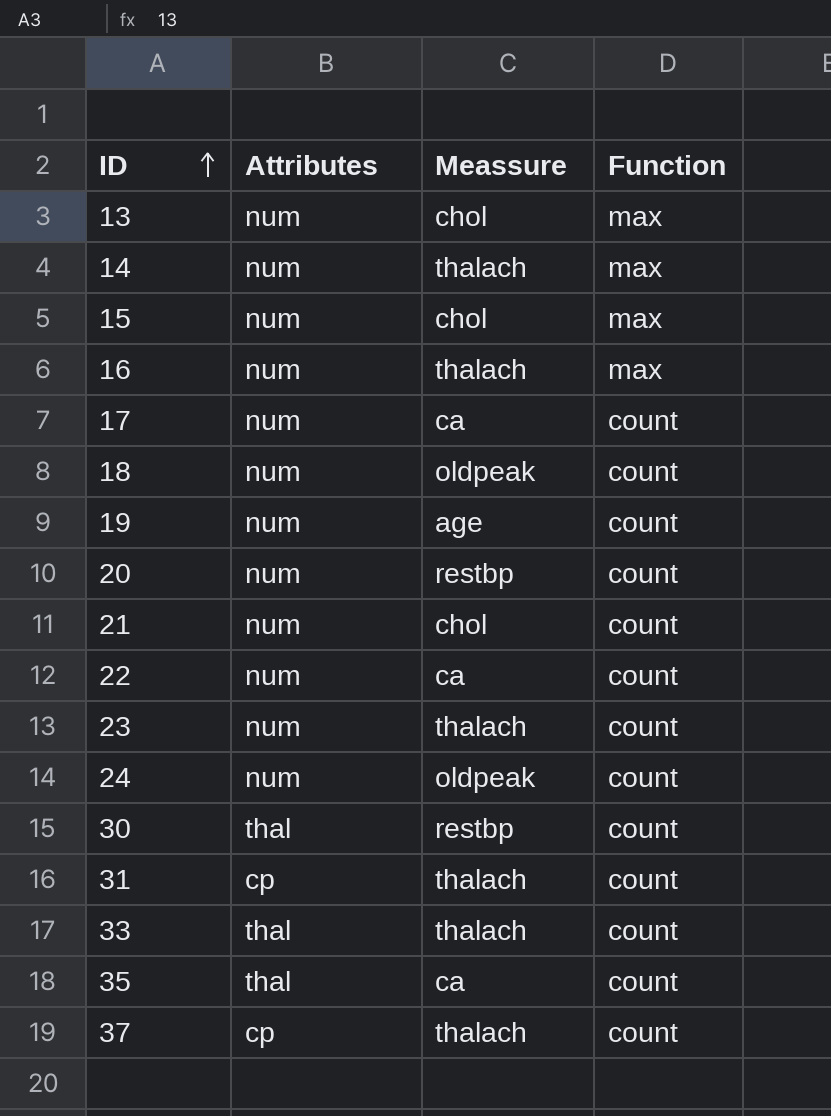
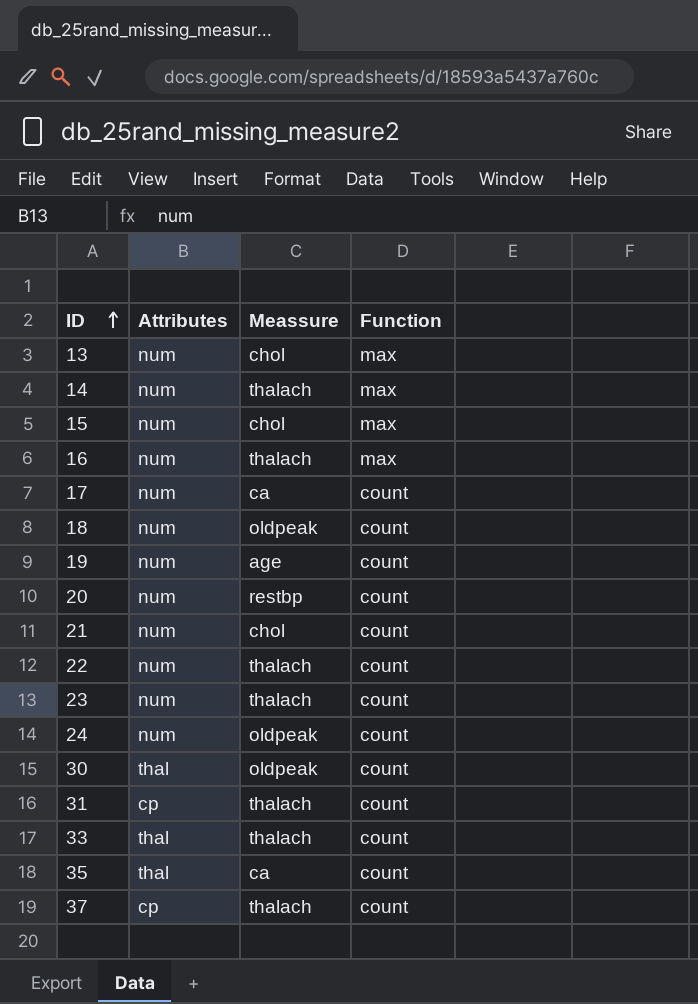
22 | Meassure: ca -> thalach
30 | Meassure: restbp -> oldpeak

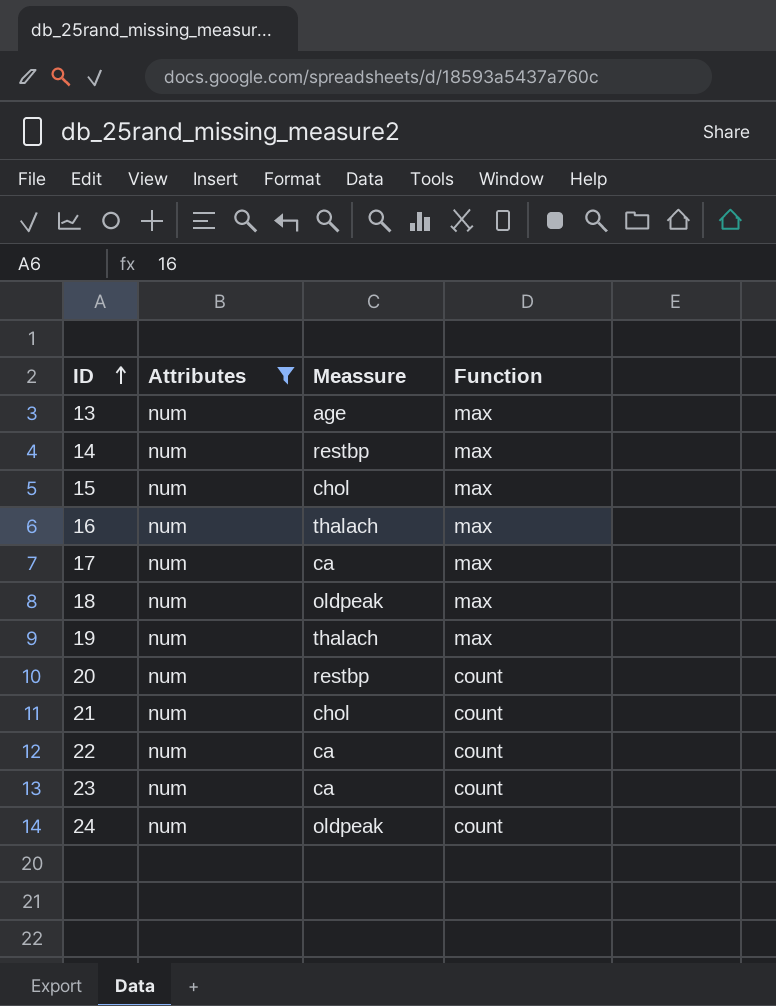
filter: none -> Attributes = num
13 | Meassure: chol -> age
14 | Meassure: thalach -> restbp
17 | Function: count -> max
18 | Function: count -> max
19 | Meassure: age -> thalach
19 | Function: count -> max
22 | Meassure: thalach -> ca
23 | Meassure: thalach -> ca

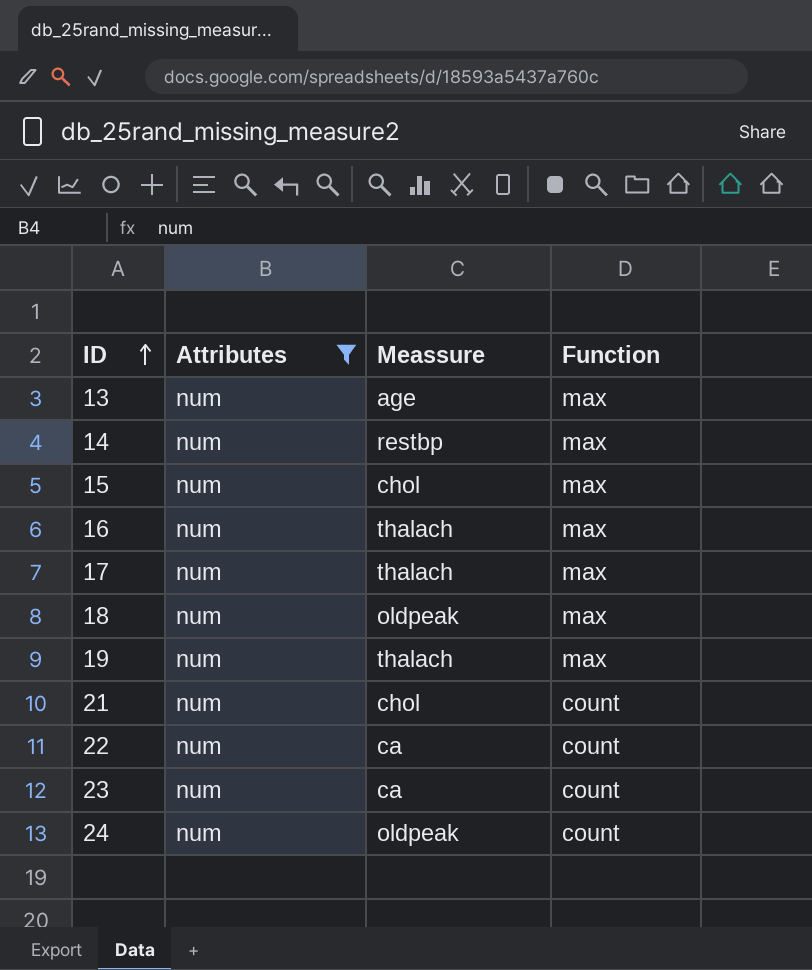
row 20: num | restbp | count -> none
17 | Meassure: ca -> thalach

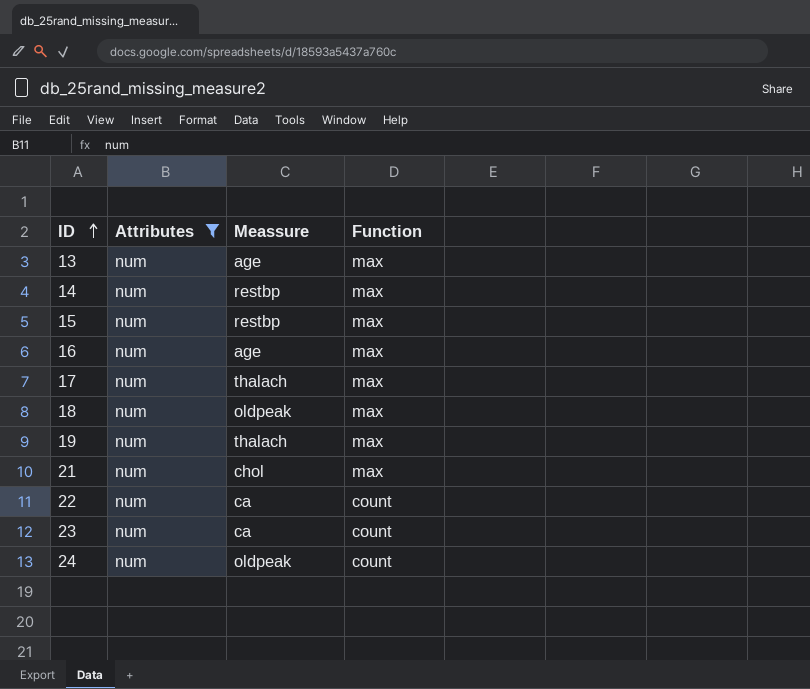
15 | Meassure: chol -> restbp
16 | Meassure: thalach -> age
21 | Function: count -> max

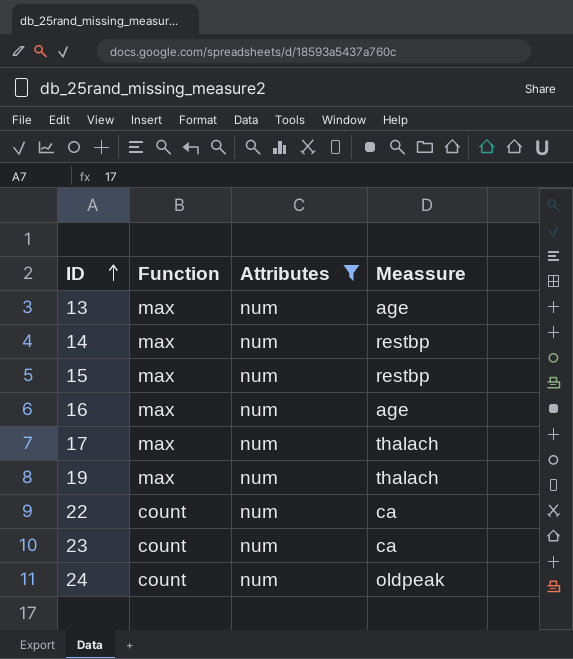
column Function | position: 4 -> 2
row 18: num | oldpeak | max -> none
row 21: num | chol | max -> none

